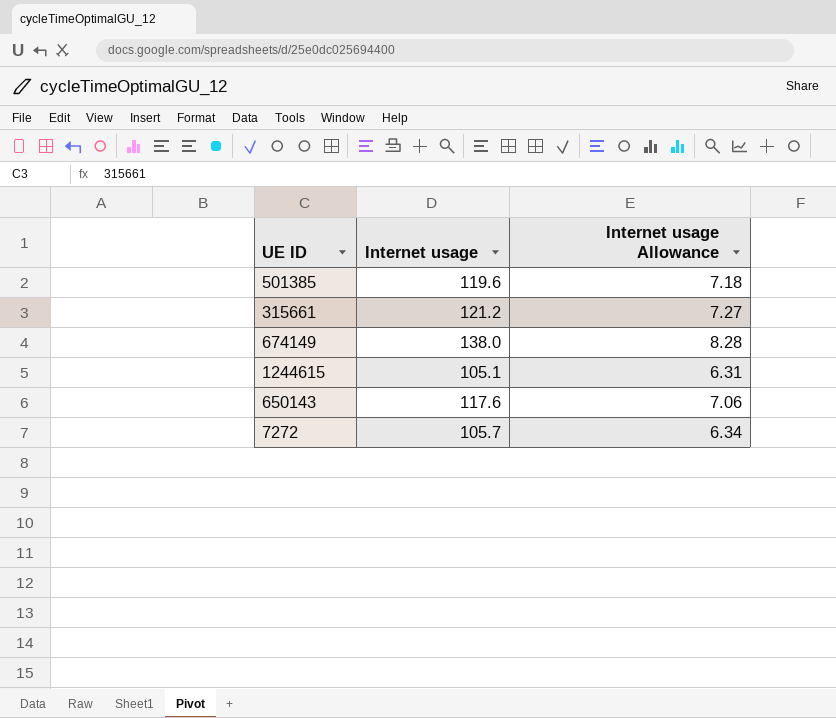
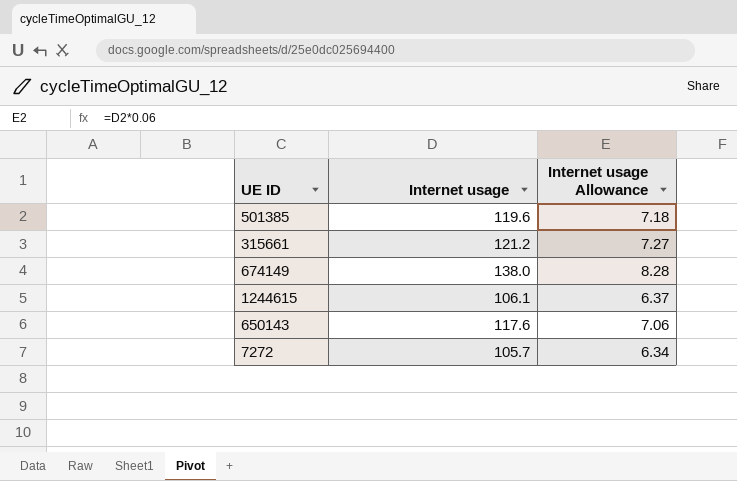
1244615 | Internet usage: 105.1 -> 106.1
1244615 | Internet usage Allowance: 6.31 -> 6.37

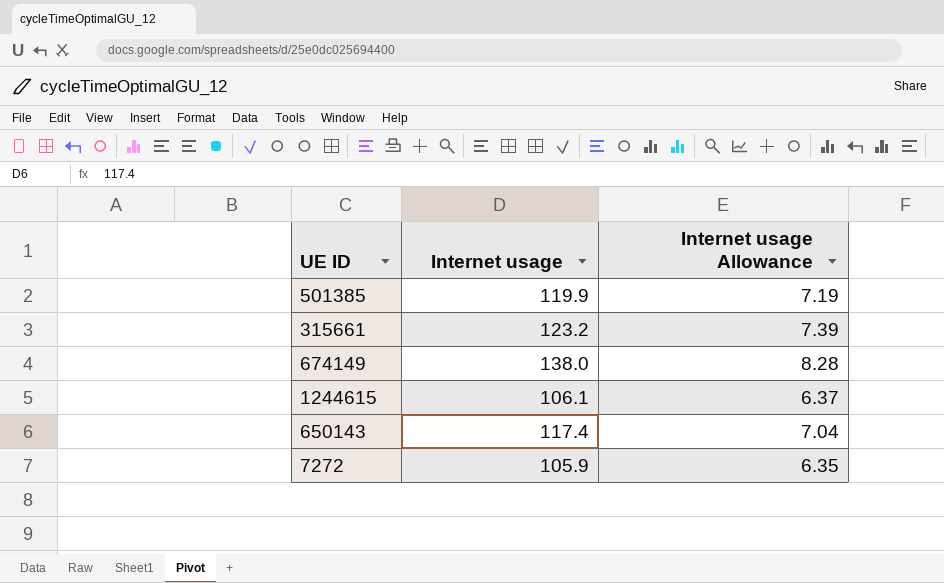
501385 | Internet usage: 119.6 -> 119.9
501385 | Internet usage Allowance: 7.18 -> 7.19
315661 | Internet usage: 121.2 -> 123.2
315661 | Internet usage Allowance: 7.27 -> 7.39
650143 | Internet usage: 117.6 -> 117.4
650143 | Internet usage Allowance: 7.06 -> 7.04
7272 | Internet usage: 105.7 -> 105.9
7272 | Internet usage Allowance: 6.34 -> 6.35

